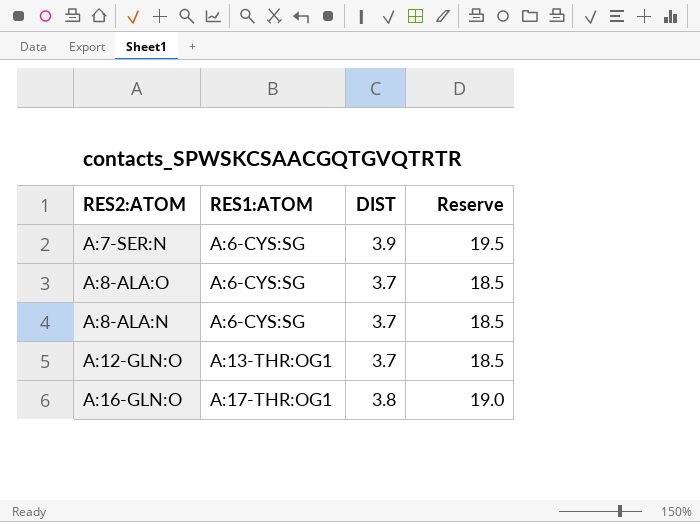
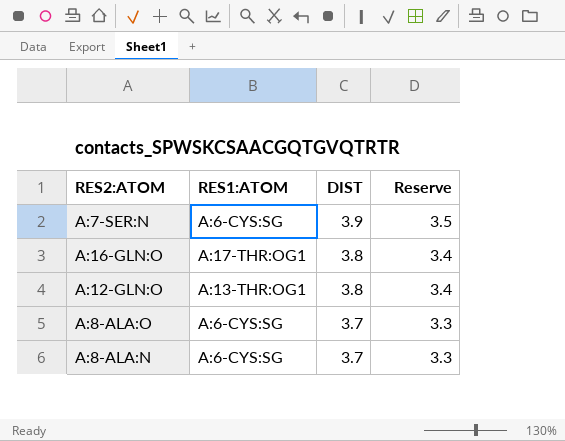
row order: RES1:ATOM ascending -> DIST descending
column Reserve | formula: [DIST] * 5 -> [DIST] * 0.9
A:12-GLN:O | DIST: 3.7 -> 3.8

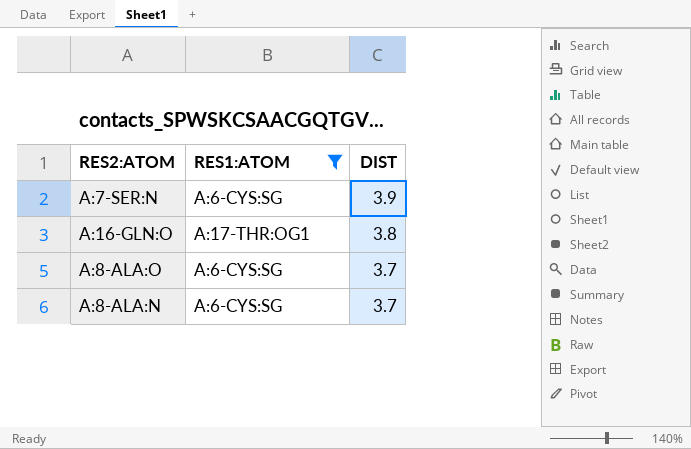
filter: none -> RES1:ATOM != A:13-THR:OG1
column Reserve | formula: [DIST] * 0.9 -> none

